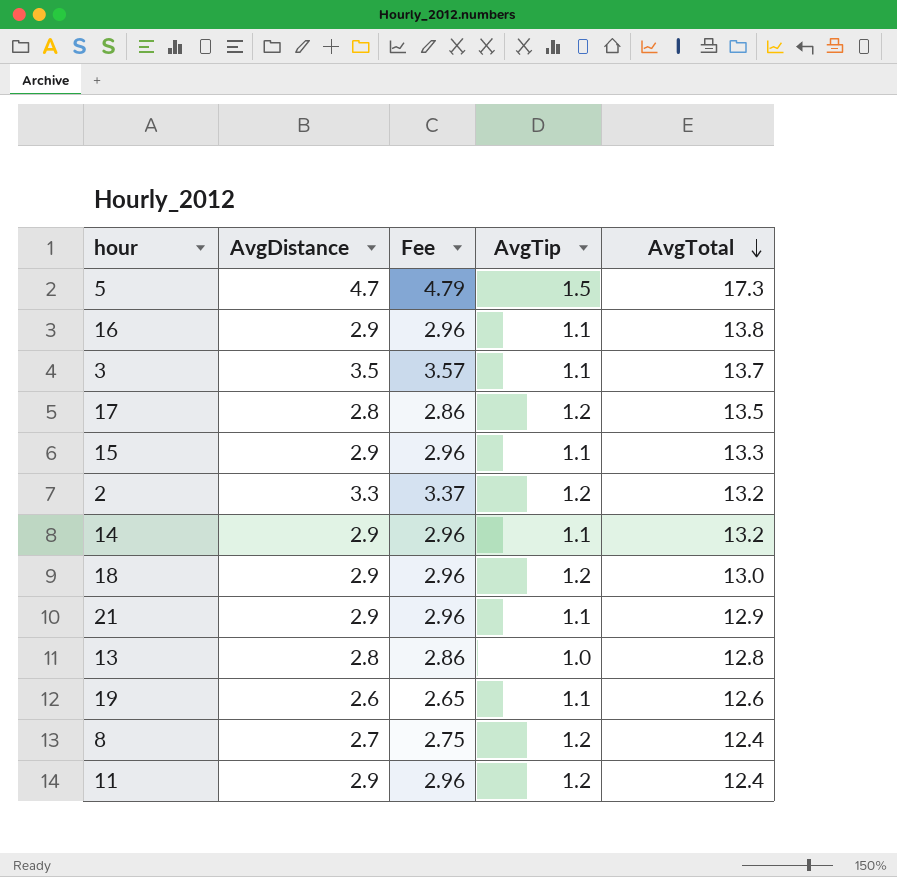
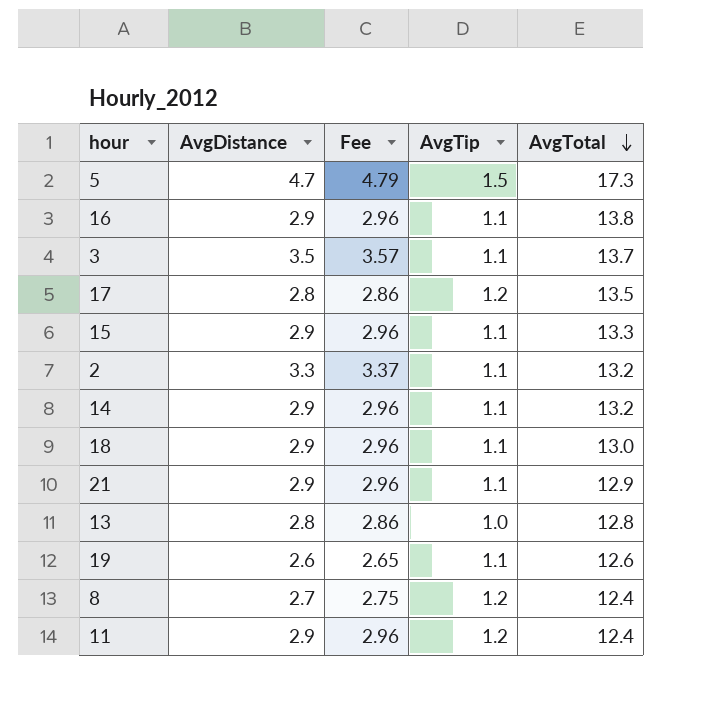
2 | AvgTip: 1.2 -> 1.1
18 | AvgTip: 1.2 -> 1.1

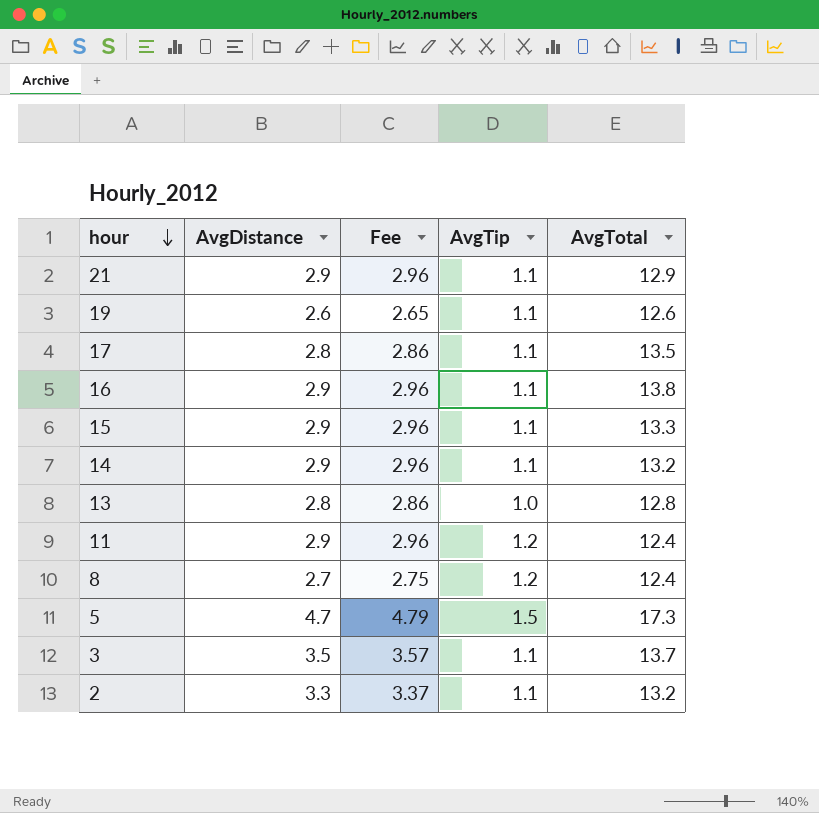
row order: AvgTotal descending -> hour descending
row 18: 2.9 | 2.96 | 1.1 | 13.0 -> none
17 | AvgTip: 1.2 -> 1.1

